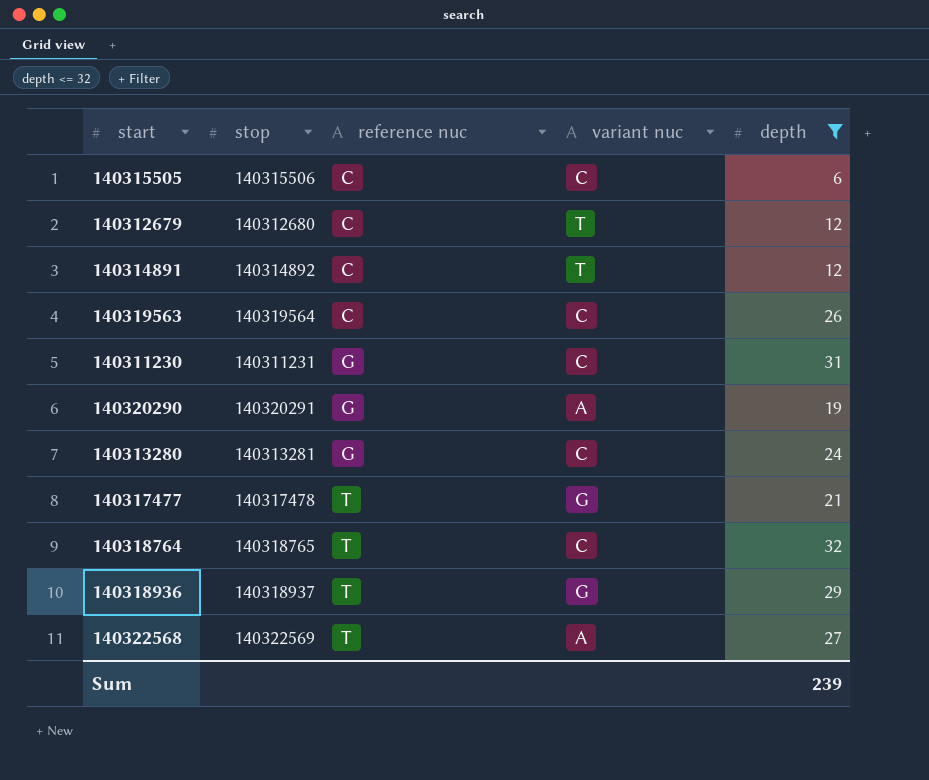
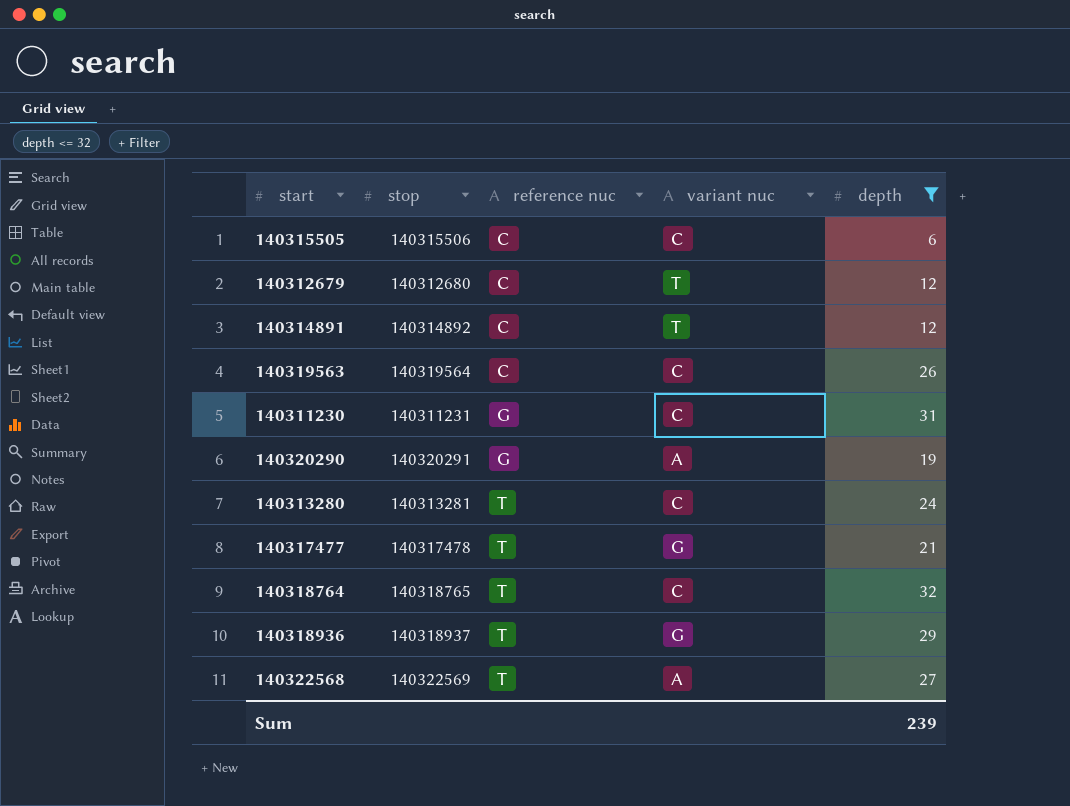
140313280 | reference nuc: G -> T

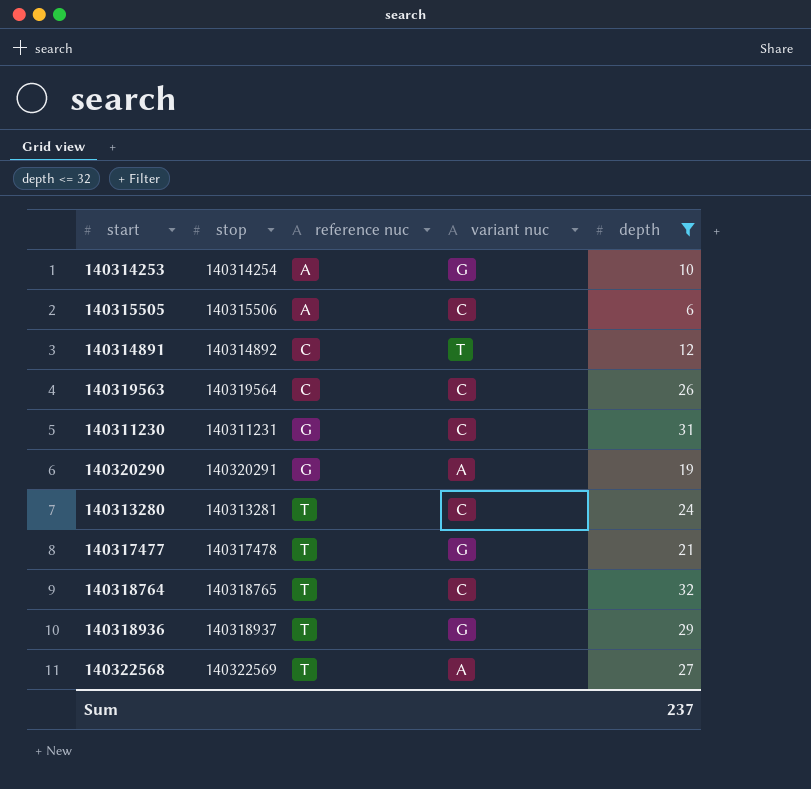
row 140312679: 140312680 | C | T | 12 -> none
row 140314253: none -> 140314254 | A | G | 10
140315505 | reference nuc: C -> A
Sum | depth: 239 -> 237

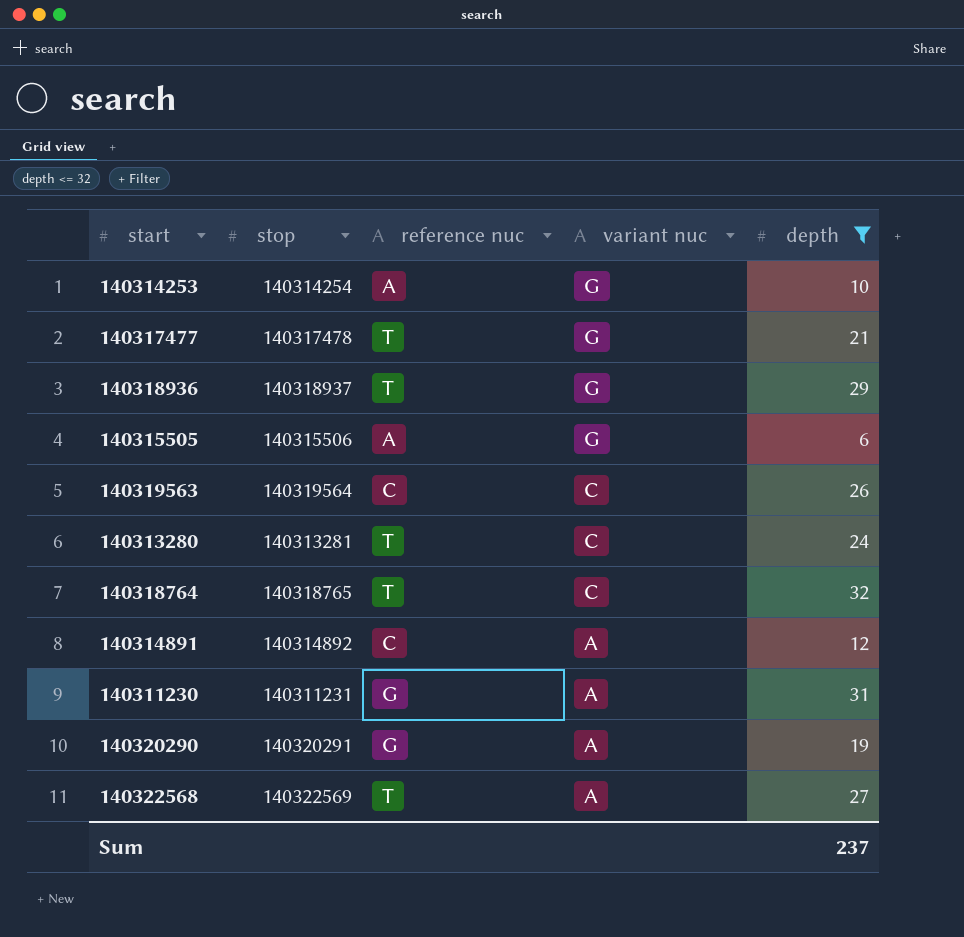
row order: reference nuc ascending -> variant nuc descending
140315505 | variant nuc: C -> G
140314891 | variant nuc: T -> A
140311230 | variant nuc: C -> A

